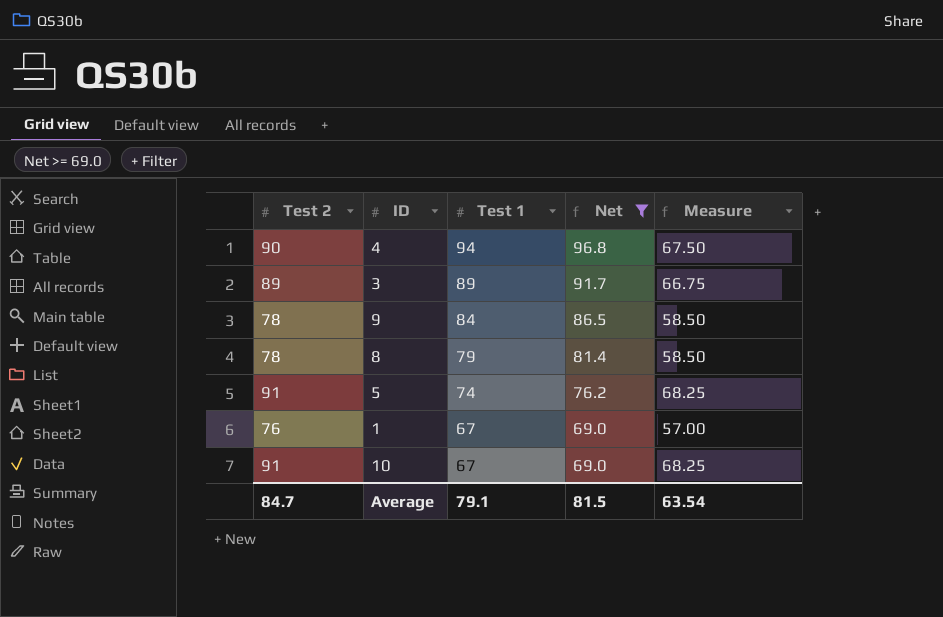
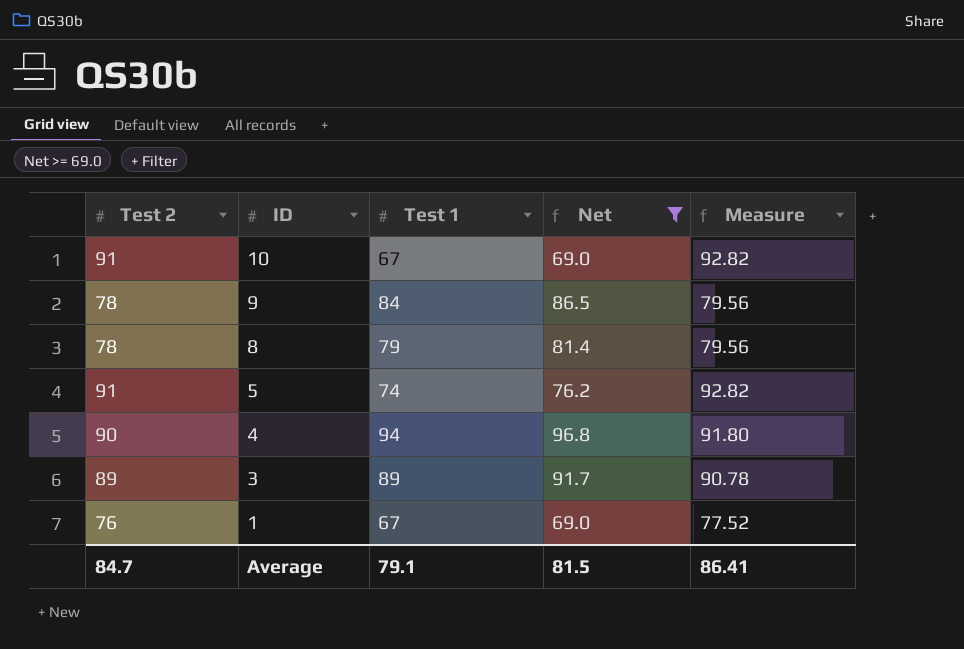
row order: Test 1 descending -> ID descending
column Measure | formula: [Test 2] * 0.75 -> [Test 2] * 1.02
Average | Measure: 63.54 -> 86.41

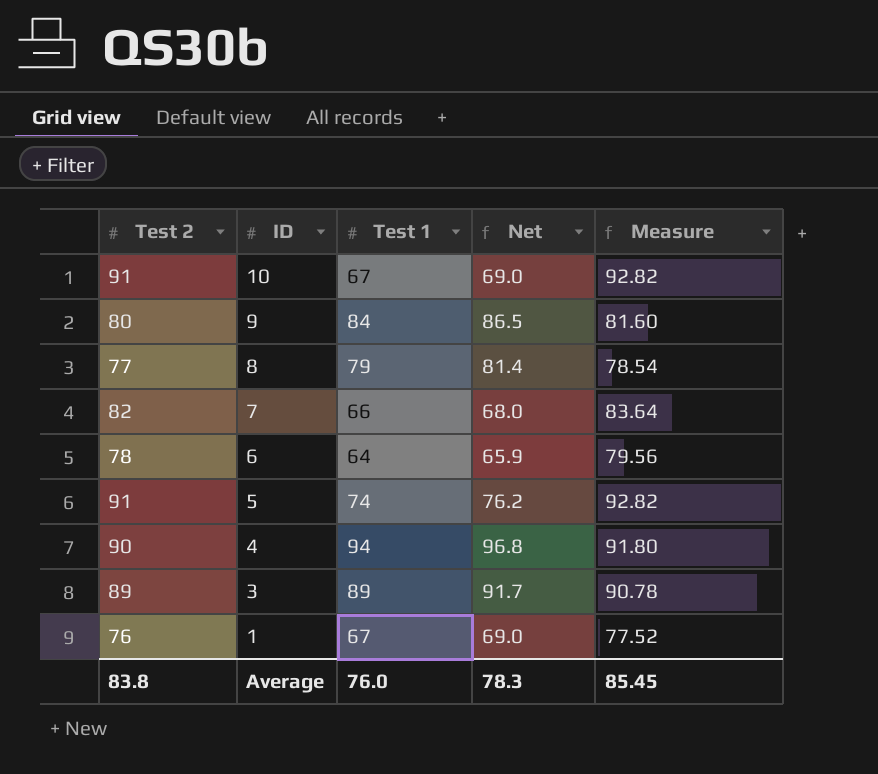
filter: Net >= 69.0 -> none
9 | Test 2: 78 -> 80
9 | Measure: 79.56 -> 81.60
8 | Test 2: 78 -> 77
8 | Measure: 79.56 -> 78.54
Average | Test 2: 84.7 -> 83.8
Average | Test 1: 79.1 -> 76.0
Average | Net: 81.5 -> 78.3
Average | Measure: 86.41 -> 85.45

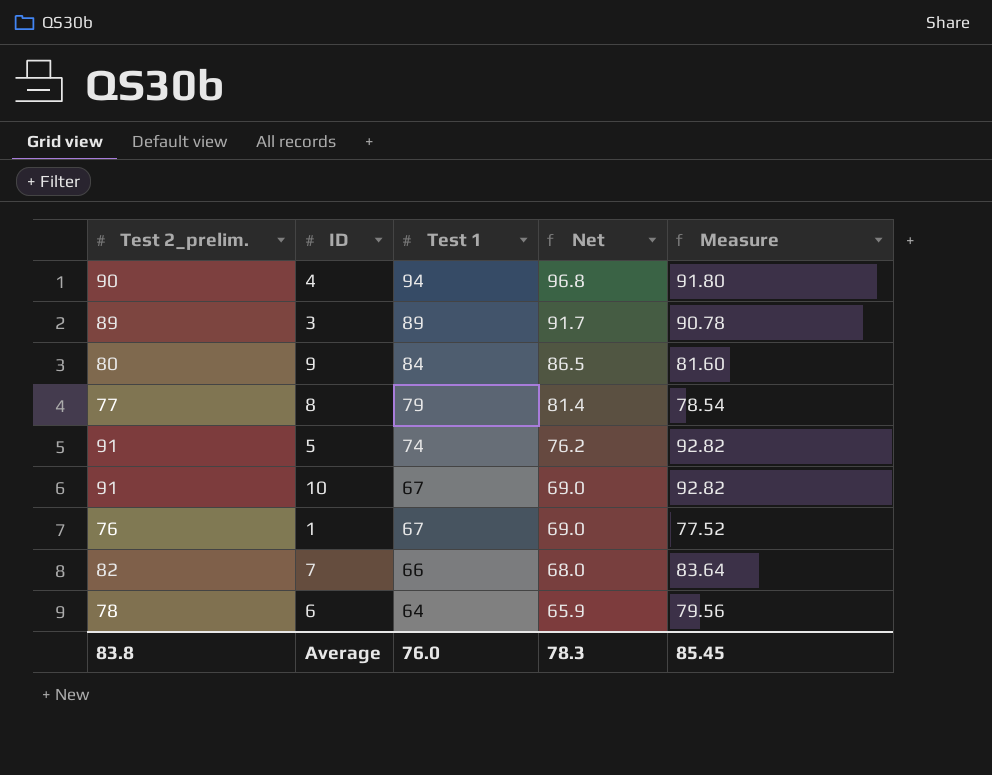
row order: ID descending -> Test 1 descending
column name: Test 2 -> Test 2_prelim.

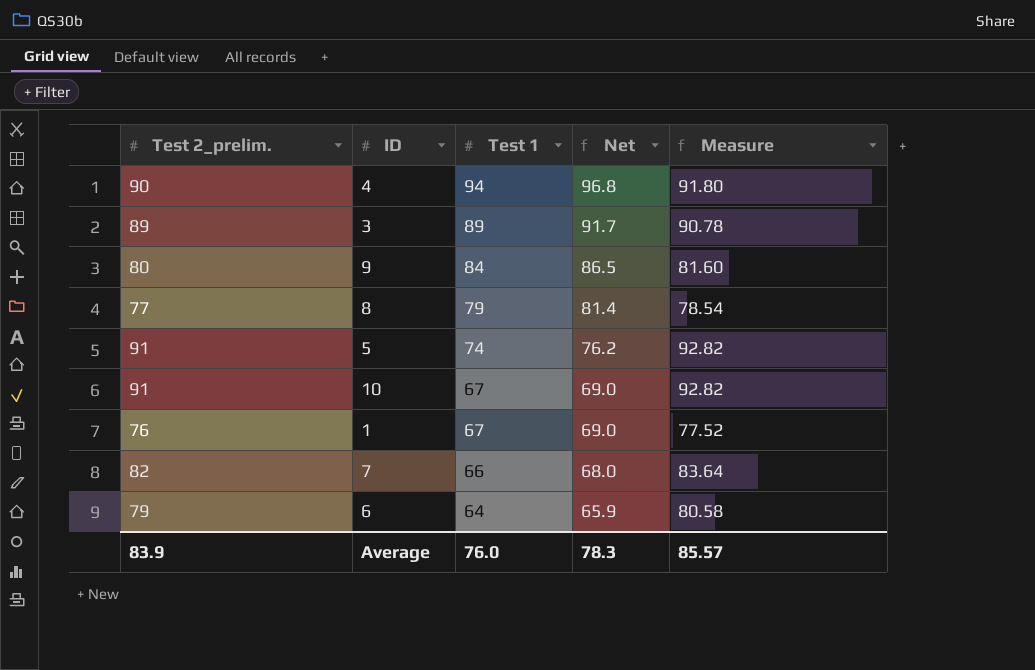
6 | Test 2_prelim.: 78 -> 79
6 | Measure: 79.56 -> 80.58
Average | Test 2_prelim.: 83.8 -> 83.9
Average | Measure: 85.45 -> 85.57

